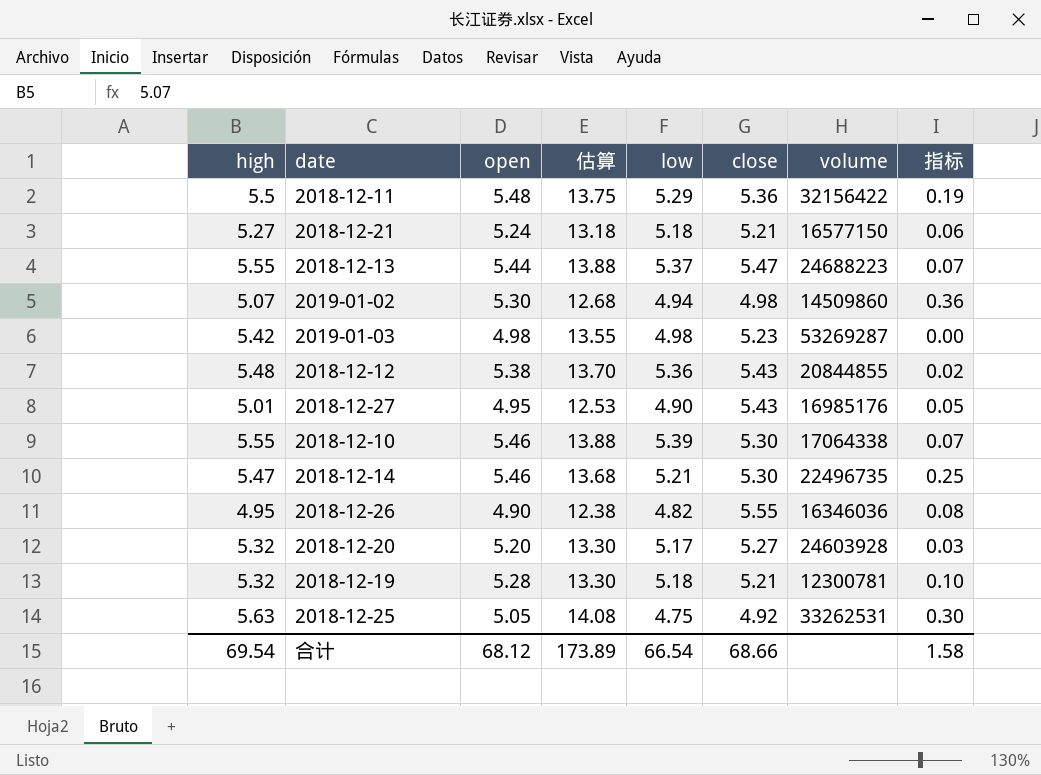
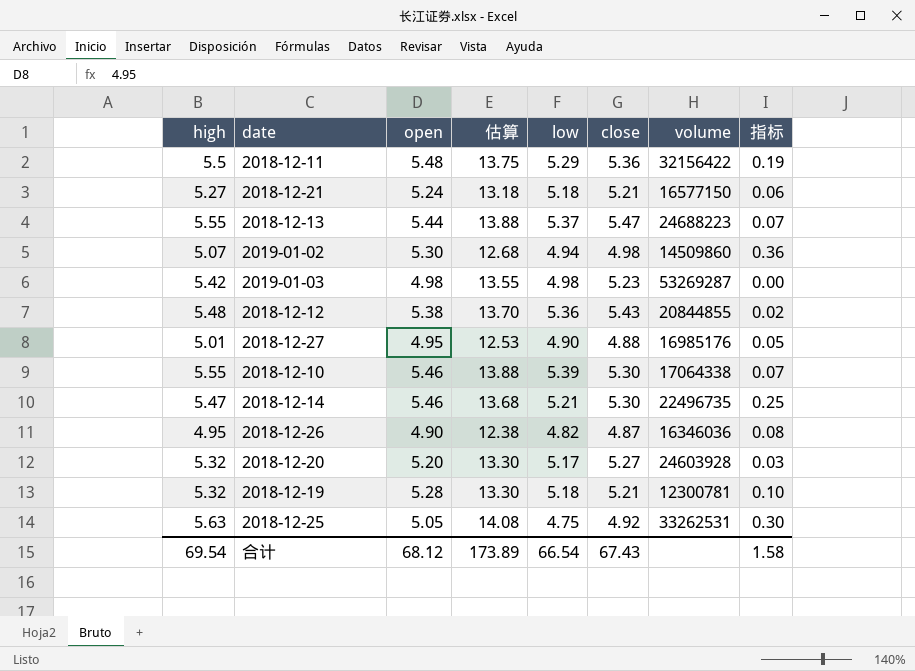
2018-12-27 | close: 5.43 -> 4.88
2018-12-26 | close: 5.55 -> 4.87
合计 | close: 68.66 -> 67.43

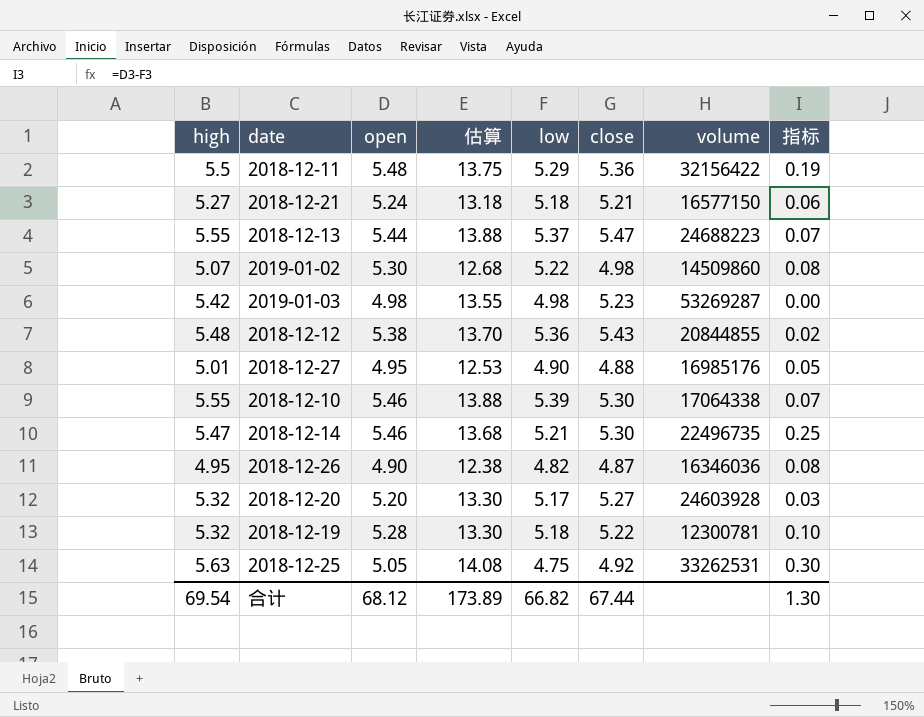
2019-01-02 | low: 4.94 -> 5.22
2019-01-02 | 指标: 0.36 -> 0.08
2018-12-19 | close: 5.21 -> 5.22
合计 | low: 66.54 -> 66.82
合计 | close: 67.43 -> 67.44
合计 | 指标: 1.58 -> 1.30

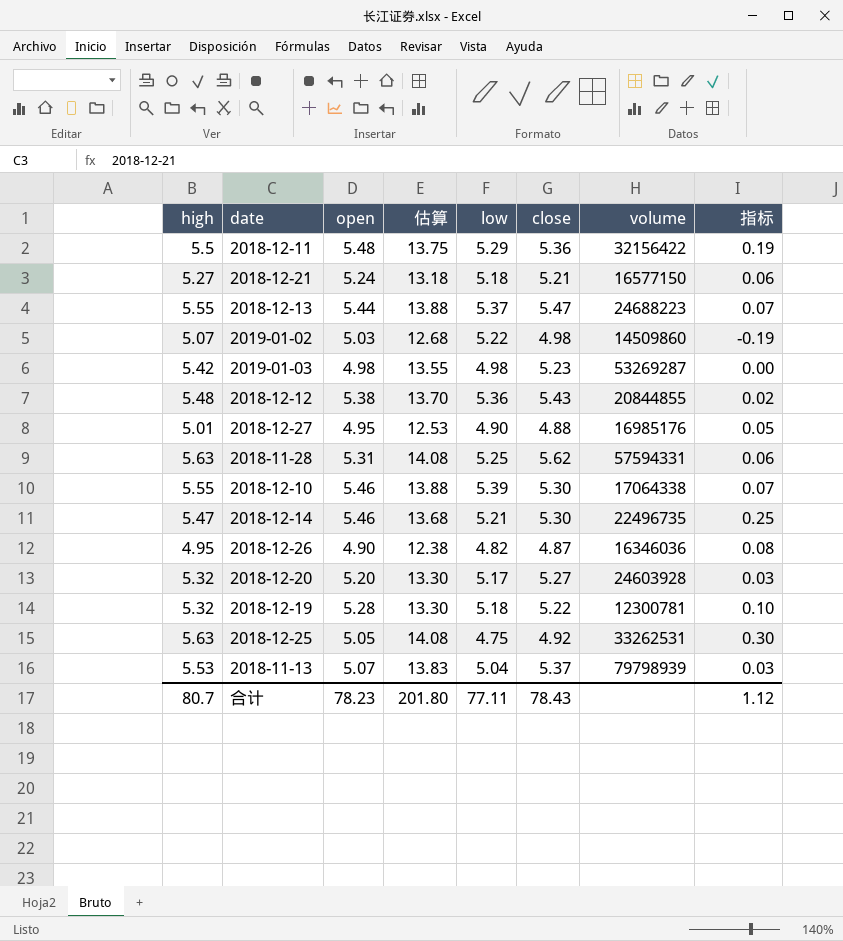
2019-01-02 | open: 5.30 -> 5.03
2019-01-02 | 指标: 0.08 -> -0.19
row 2018-11-28: none -> 5.63 | 5.31 | 14.08 | 5.25 | 5.62 | 57594331 | 0.06
row 2018-11-13: none -> 5.53 | 5.07 | 13.83 | 5.04 | 5.37 | 79798939 | 0.03
合计 | high: 69.54 -> 80.7
合计 | open: 68.12 -> 78.23
合计 | 估算: 173.89 -> 201.80
合计 | low: 66.82 -> 77.11
合计 | close: 67.44 -> 78.43
合计 | 指标: 1.30 -> 1.12

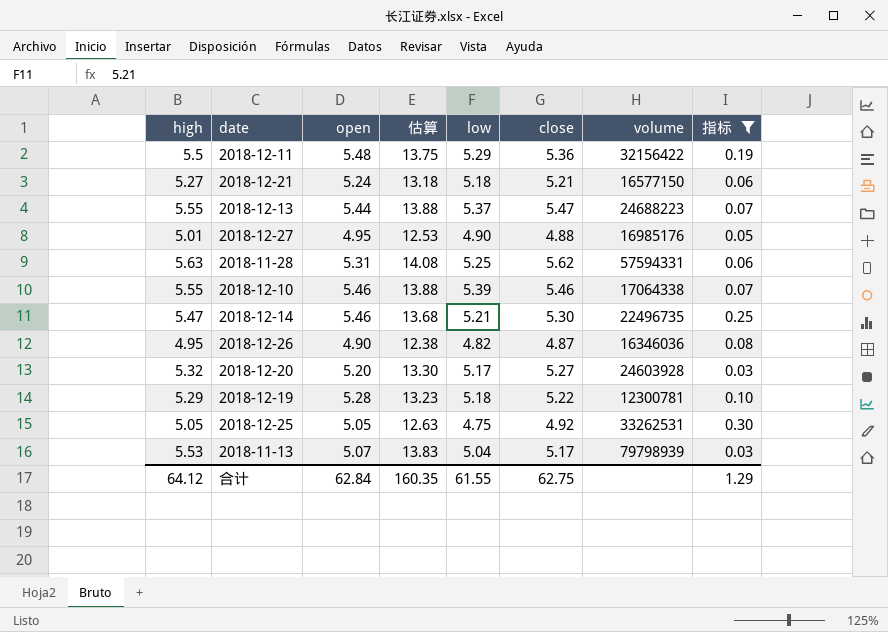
filter: none -> 指标 >= 0.03
2018-12-10 | close: 5.30 -> 5.46
2018-12-19 | high: 5.32 -> 5.29
2018-12-19 | 估算: 13.30 -> 13.23
2018-12-25 | high: 5.63 -> 5.05
2018-12-25 | 估算: 14.08 -> 12.63
2018-11-13 | close: 5.37 -> 5.17
合计 | high: 80.7 -> 64.12
合计 | open: 78.23 -> 62.84
合计 | 估算: 201.80 -> 160.35
合计 | low: 77.11 -> 61.55
合计 | close: 78.43 -> 62.75
合计 | 指标: 1.12 -> 1.29

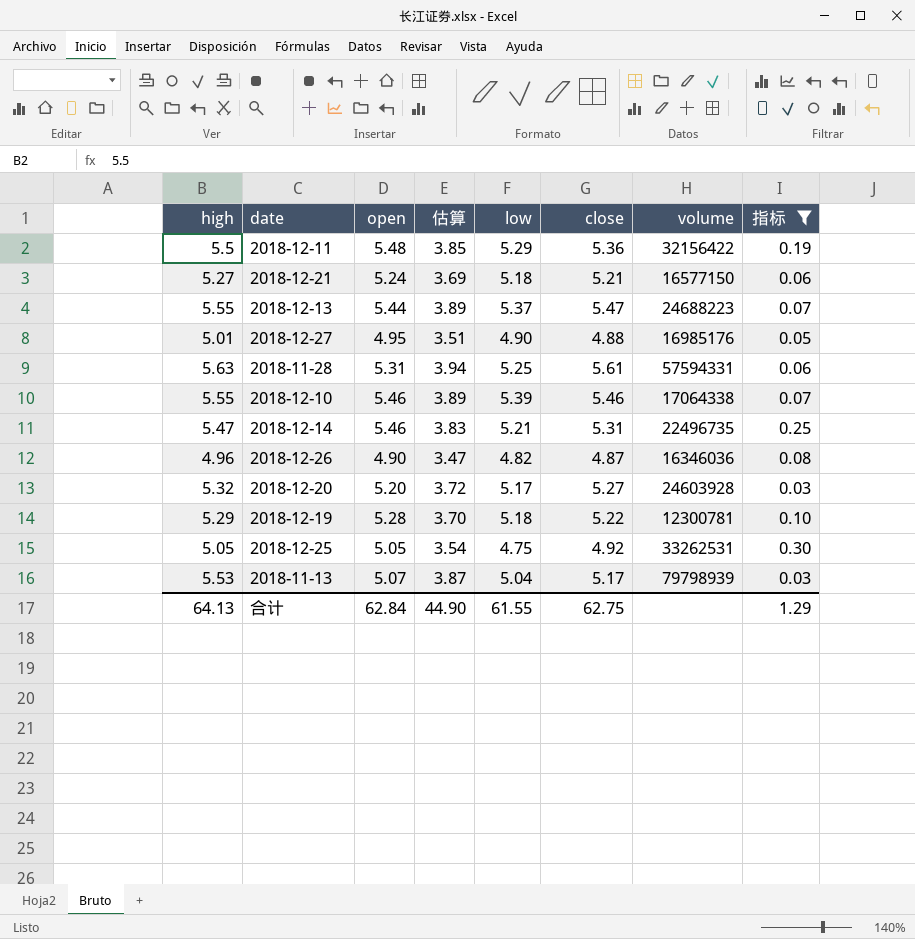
column 估算 | formula: [high] * 2.5 -> [high] * 0.7
2018-11-28 | close: 5.62 -> 5.61
2018-12-14 | close: 5.30 -> 5.31
2018-12-26 | high: 4.95 -> 4.96
合计 | high: 64.12 -> 64.13
合计 | 估算: 160.35 -> 44.90

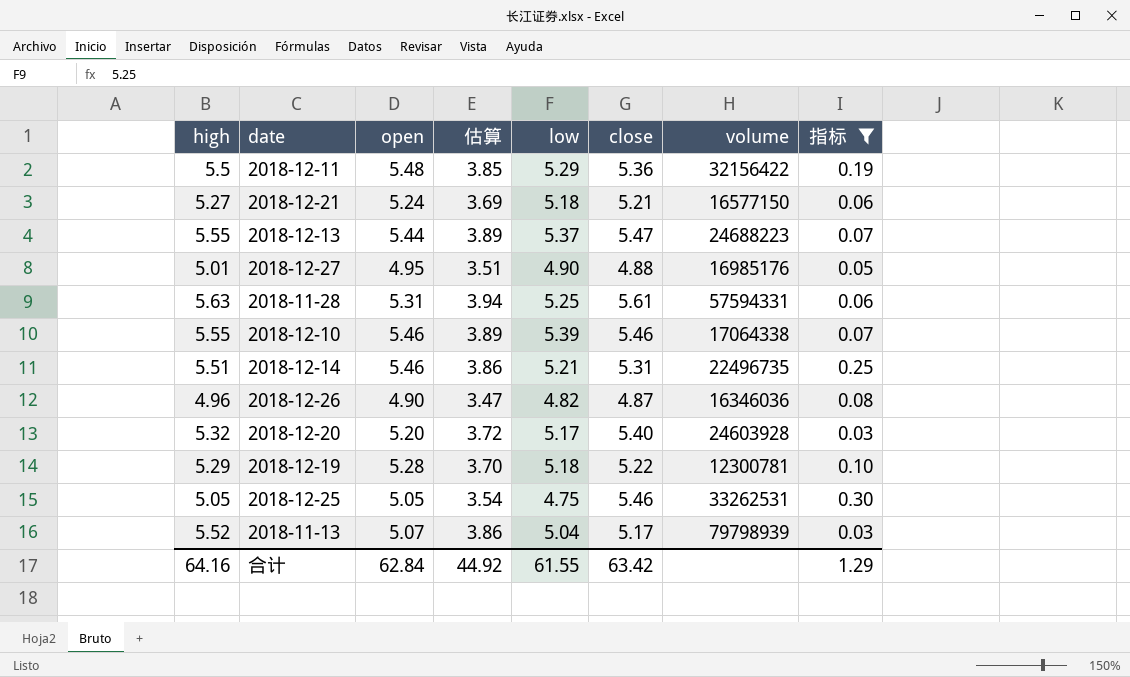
2018-12-14 | high: 5.47 -> 5.51
2018-12-14 | 估算: 3.83 -> 3.86
2018-12-20 | close: 5.27 -> 5.40
2018-12-25 | close: 4.92 -> 5.46
2018-11-13 | high: 5.53 -> 5.52
2018-11-13 | 估算: 3.87 -> 3.86
合计 | high: 64.13 -> 64.16
合计 | 估算: 44.90 -> 44.92
合计 | close: 62.75 -> 63.42

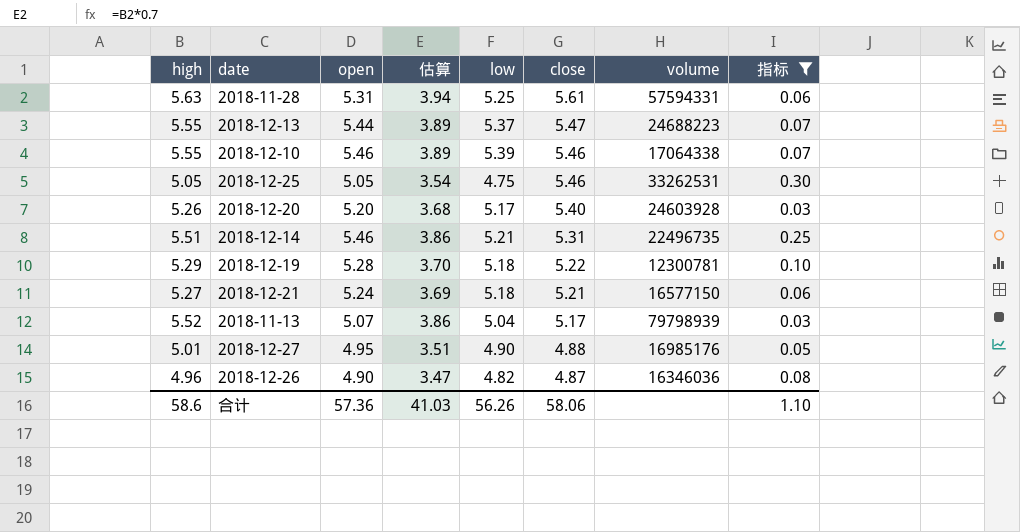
row order: none -> close descending
row 2018-12-11: 5.5 | 5.48 | 3.85 | 5.29 | 5.36 | 32156422 | 0.19 -> none
2018-12-20 | high: 5.32 -> 5.26
2018-12-20 | 估算: 3.72 -> 3.68
合计 | high: 64.16 -> 58.6
合计 | open: 62.84 -> 57.36
合计 | 估算: 44.92 -> 41.03
合计 | low: 61.55 -> 56.26
合计 | close: 63.42 -> 58.06
合计 | 指标: 1.29 -> 1.10

